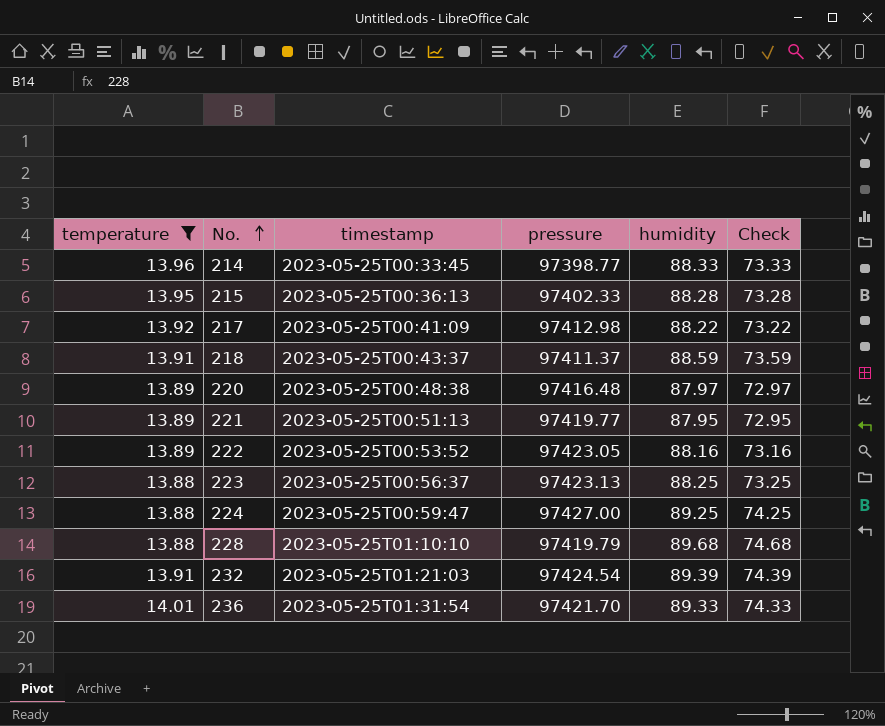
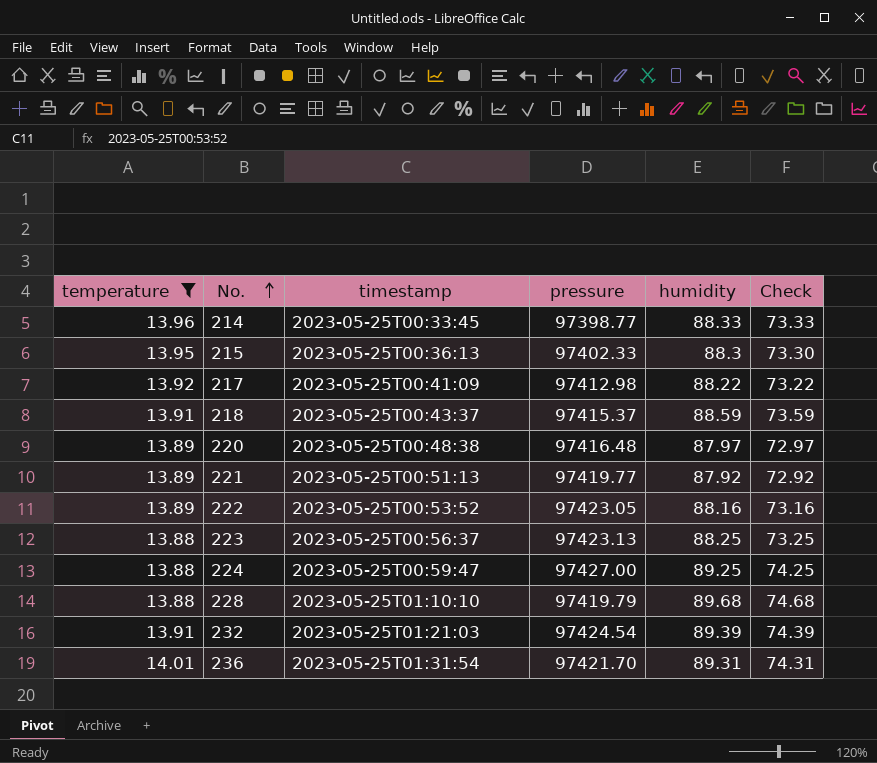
215 | humidity: 88.28 -> 88.3
215 | Check: 73.28 -> 73.30
218 | pressure: 97411.37 -> 97415.37
221 | humidity: 87.95 -> 87.92
221 | Check: 72.95 -> 72.92
236 | humidity: 89.33 -> 89.31
236 | Check: 74.33 -> 74.31

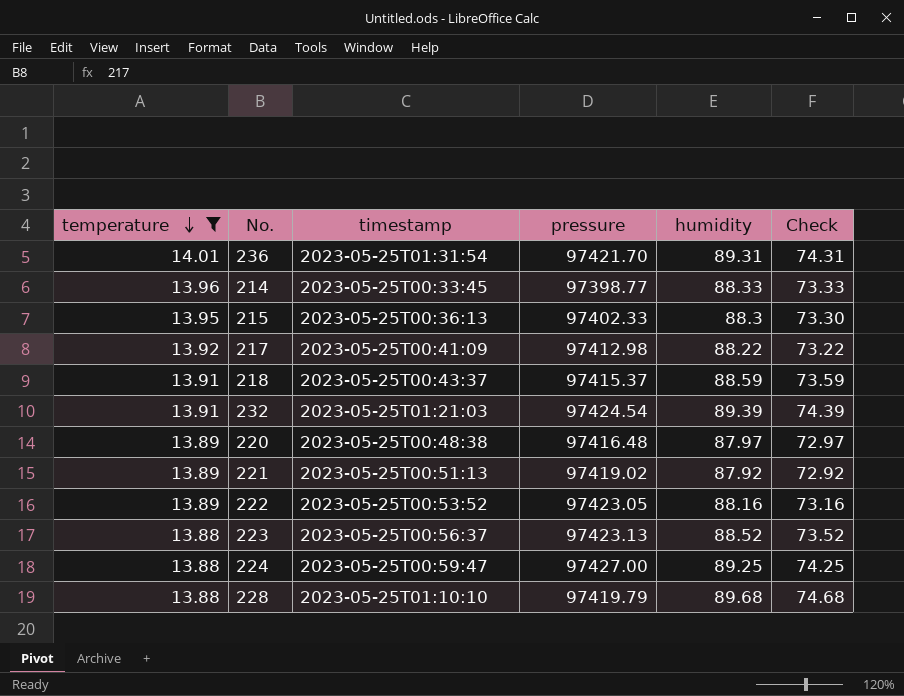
row order: No. ascending -> temperature descending
221 | pressure: 97419.77 -> 97419.02
223 | humidity: 88.25 -> 88.52
223 | Check: 73.25 -> 73.52

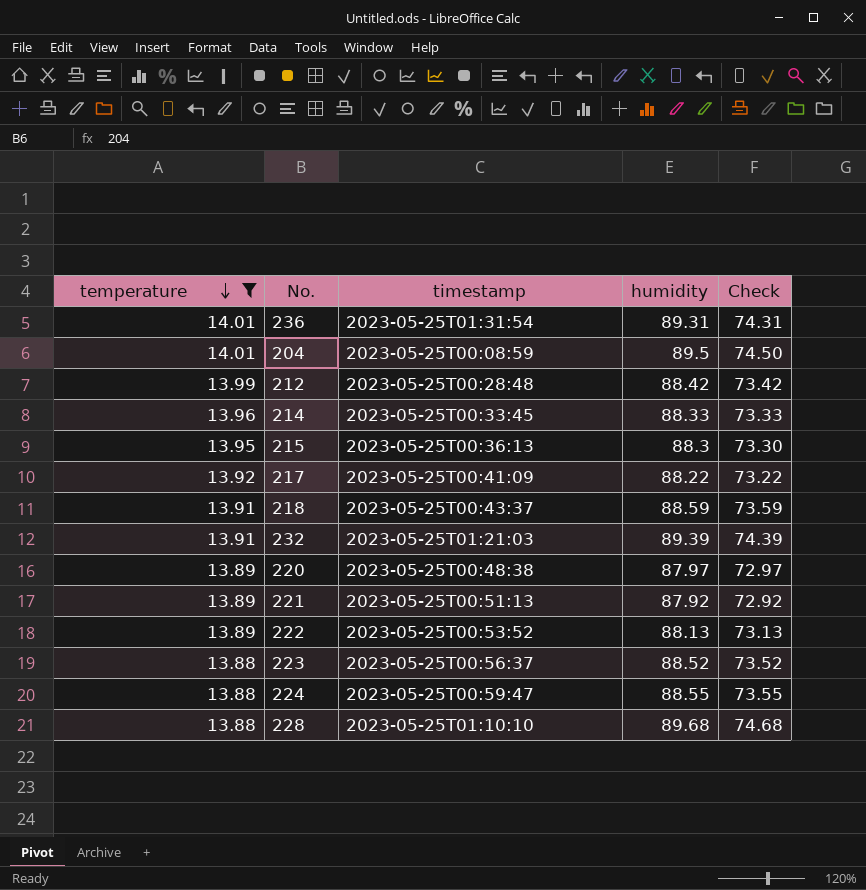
column pressure | position: 4 -> none
row 204: none -> 14.01 | 2023-05-25T00:08:59 | 89.5 | 74.50
row 212: none -> 13.99 | 2023-05-25T00:28:48 | 88.42 | 73.42
222 | humidity: 88.16 -> 88.13
222 | Check: 73.16 -> 73.13
224 | humidity: 89.25 -> 88.55
224 | Check: 74.25 -> 73.55

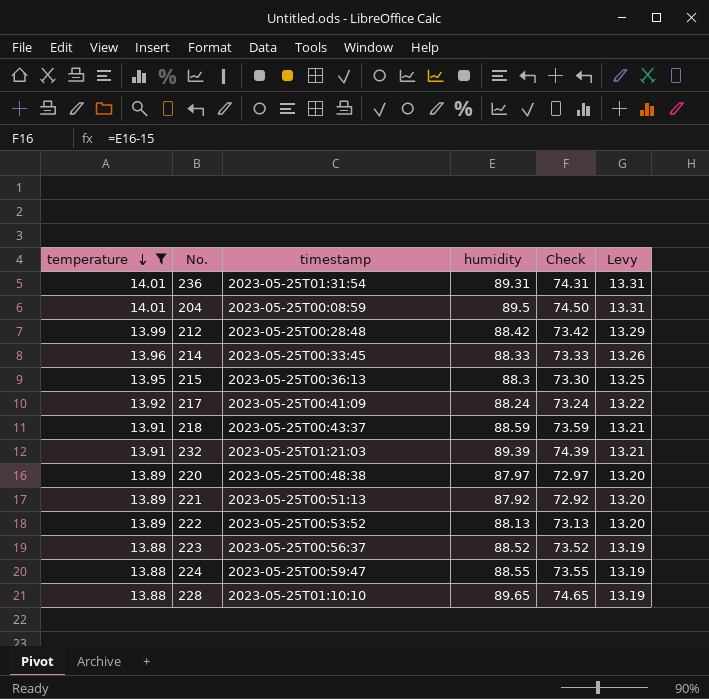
column Levy | formula: none -> [temperature] * 0.95
217 | humidity: 88.22 -> 88.24
217 | Check: 73.22 -> 73.24
228 | humidity: 89.68 -> 89.65
228 | Check: 74.68 -> 74.65

